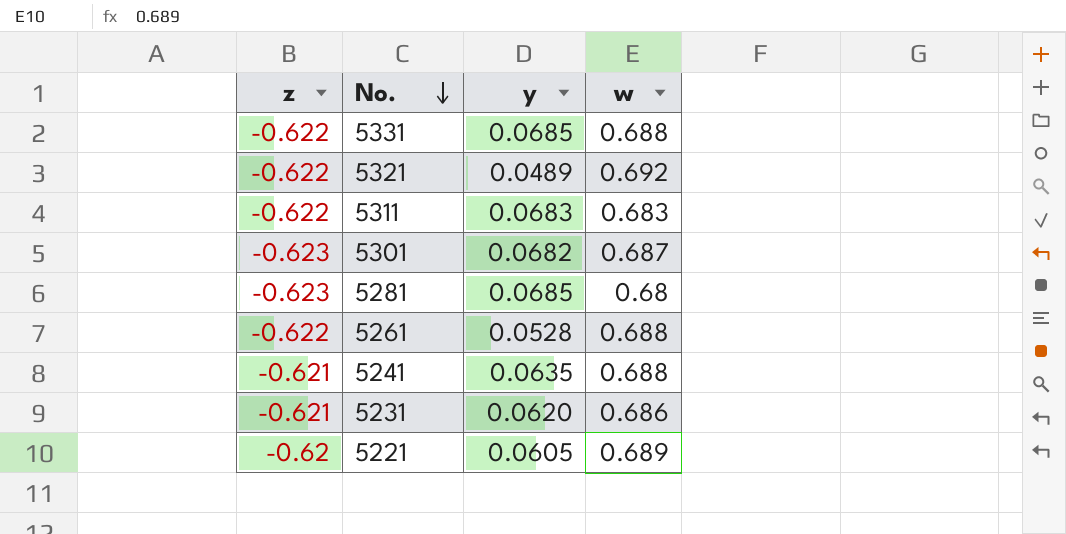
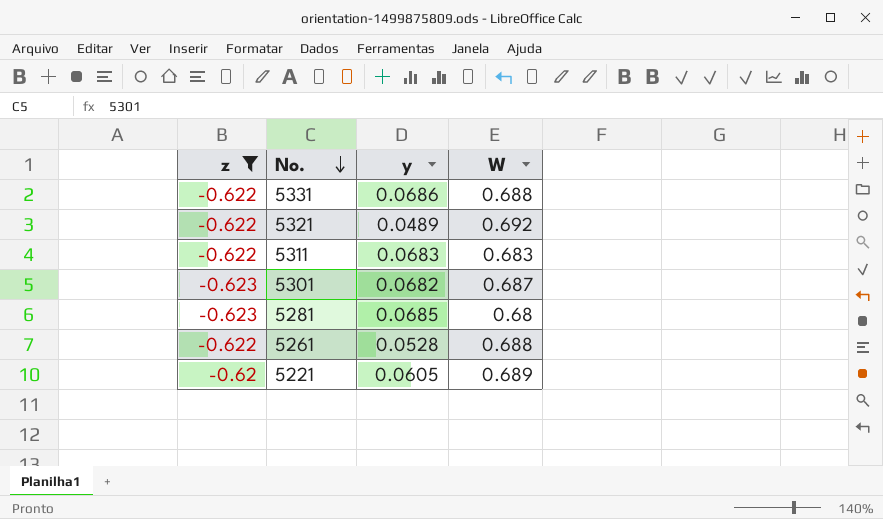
filter: none -> z != -0.621
column name: w -> W
5331 | y: 0.0685 -> 0.0686

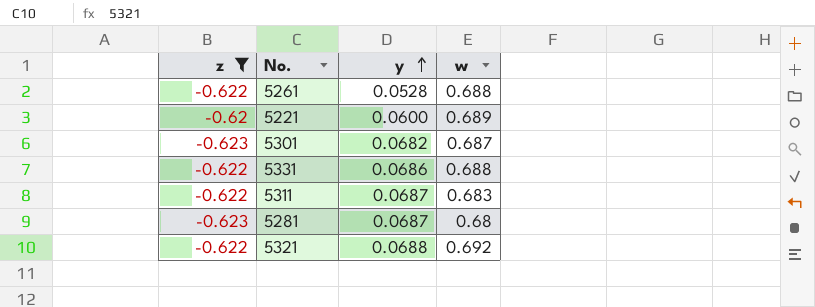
row order: No. descending -> y ascending
column name: W -> w
5221 | y: 0.0605 -> 0.0600
5311 | y: 0.0683 -> 0.0687
5281 | y: 0.0685 -> 0.0687
5321 | y: 0.0489 -> 0.0688

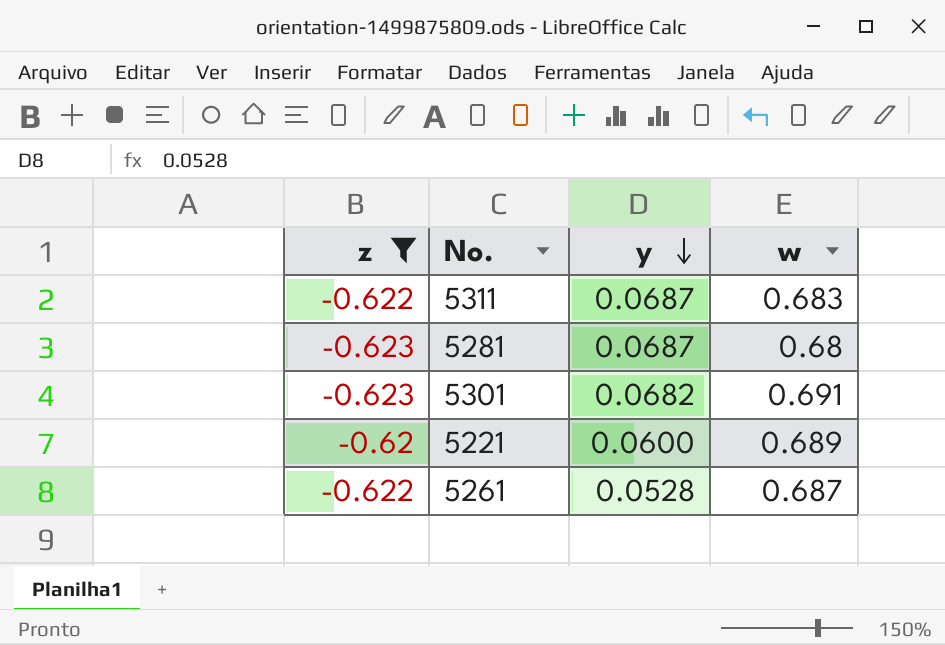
row order: y ascending -> y descending
row 5331: -0.622 | 0.0686 | 0.688 -> none
row 5321: -0.622 | 0.0688 | 0.692 -> none
5301 | w: 0.687 -> 0.691
5261 | w: 0.688 -> 0.687

